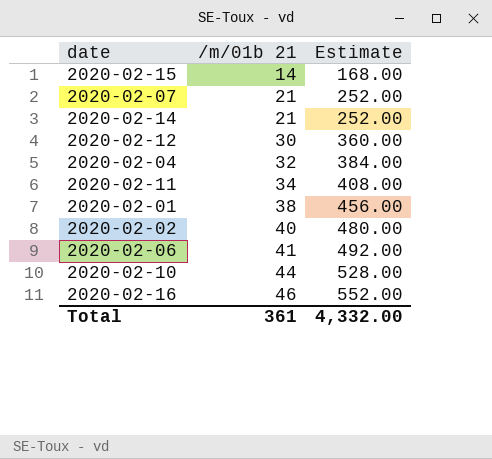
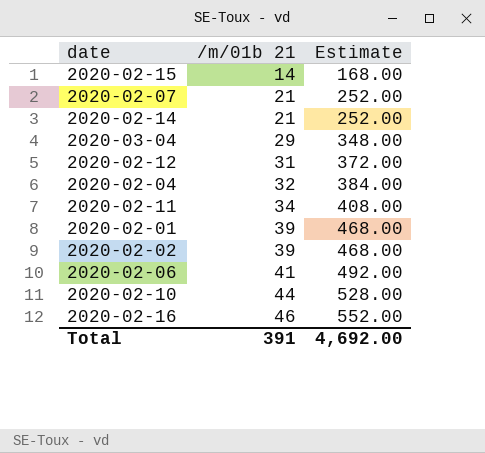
row 2020-03-04: none -> 29 | 348.00
2020-02-12 | /m/01b 21: 30 -> 31
2020-02-12 | Estimate: 360.00 -> 372.00
2020-02-01 | /m/01b 21: 38 -> 39
2020-02-01 | Estimate: 456.00 -> 468.00
2020-02-02 | /m/01b 21: 40 -> 39
2020-02-02 | Estimate: 480.00 -> 468.00
Total | /m/01b 21: 361 -> 391
Total | Estimate: 4,332.00 -> 4,692.00

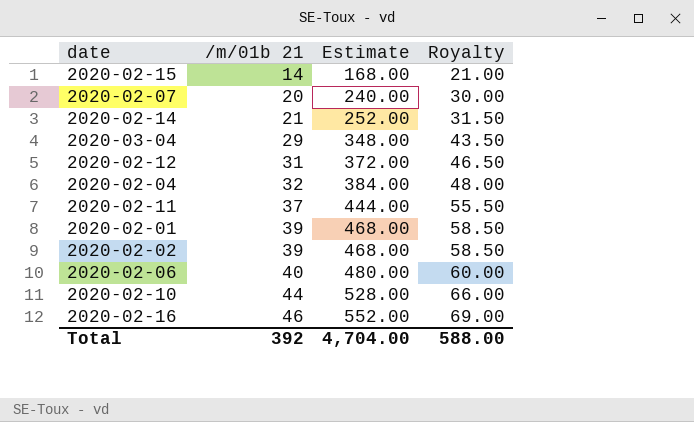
column Royalty | formula: none -> [/m/01b 21] * 1.5
2020-02-07 | /m/01b 21: 21 -> 20
2020-02-07 | Estimate: 252.00 -> 240.00
2020-02-11 | /m/01b 21: 34 -> 37
2020-02-11 | Estimate: 408.00 -> 444.00
2020-02-06 | /m/01b 21: 41 -> 40
2020-02-06 | Estimate: 492.00 -> 480.00
Total | /m/01b 21: 391 -> 392
Total | Estimate: 4,692.00 -> 4,704.00

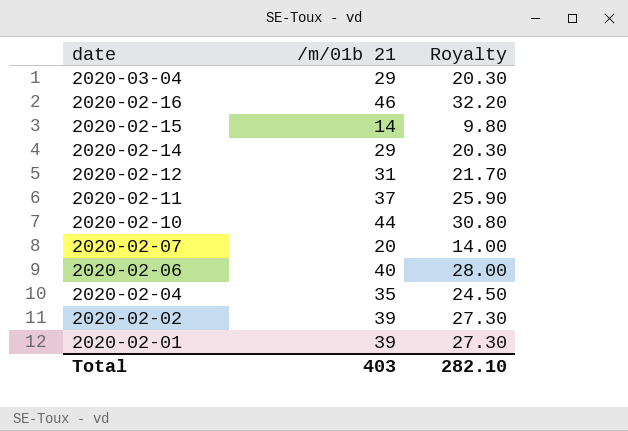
row order: /m/01b 21 ascending -> date descending
column Estimate | formula: [/m/01b 21] * 12 -> none
column Royalty | formula: [/m/01b 21] * 1.5 -> [/m/01b 21] * 0.7
2020-02-14 | /m/01b 21: 21 -> 29
2020-02-04 | /m/01b 21: 32 -> 35
Total | /m/01b 21: 392 -> 403
Total | Royalty: 588.00 -> 282.10

